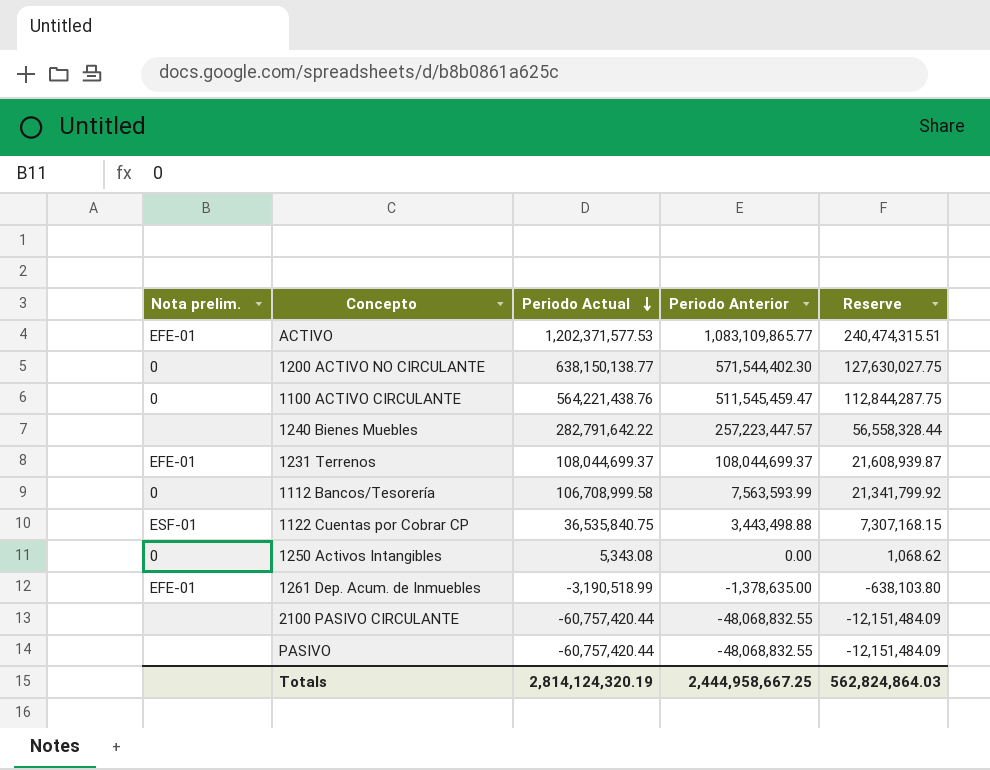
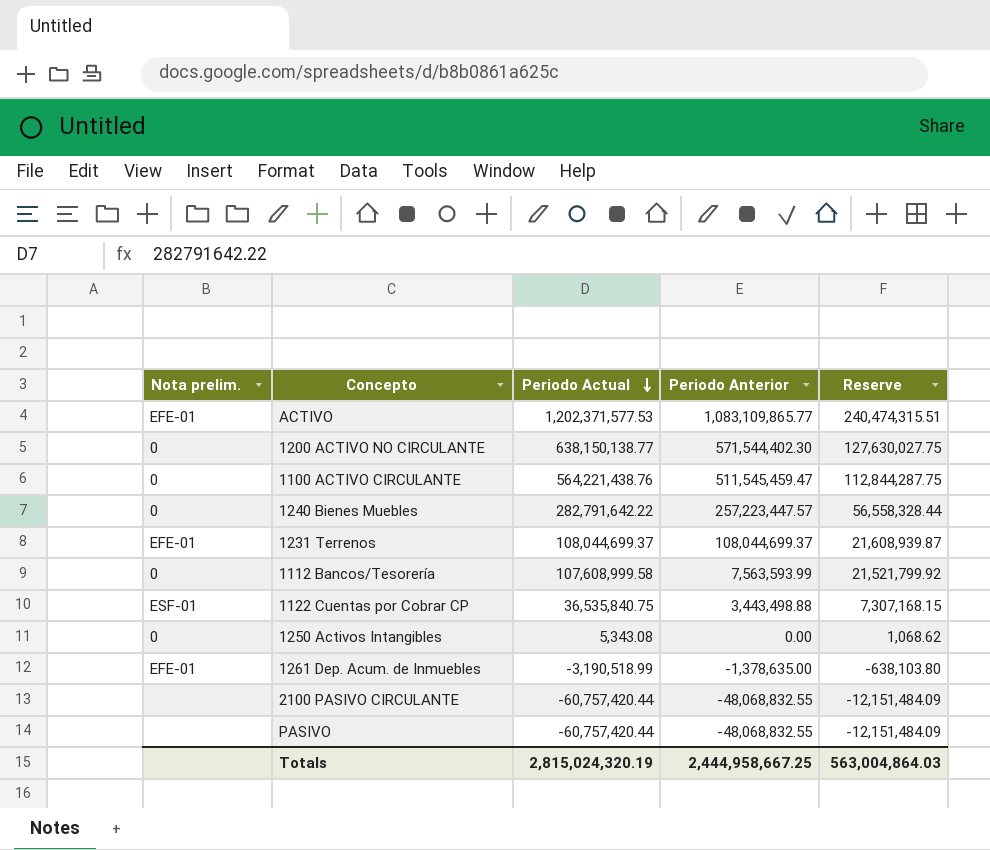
1240 Bienes Muebles | Nota prelim.: none -> 0
1112 Bancos/Tesorería | Periodo Actual: 106,708,999.58 -> 107,608,999.58
1112 Bancos/Tesorería | Reserve: 21,341,799.92 -> 21,521,799.92
Totals | Periodo Actual: 2,814,124,320.19 -> 2,815,024,320.19
Totals | Reserve: 562,824,864.03 -> 563,004,864.03

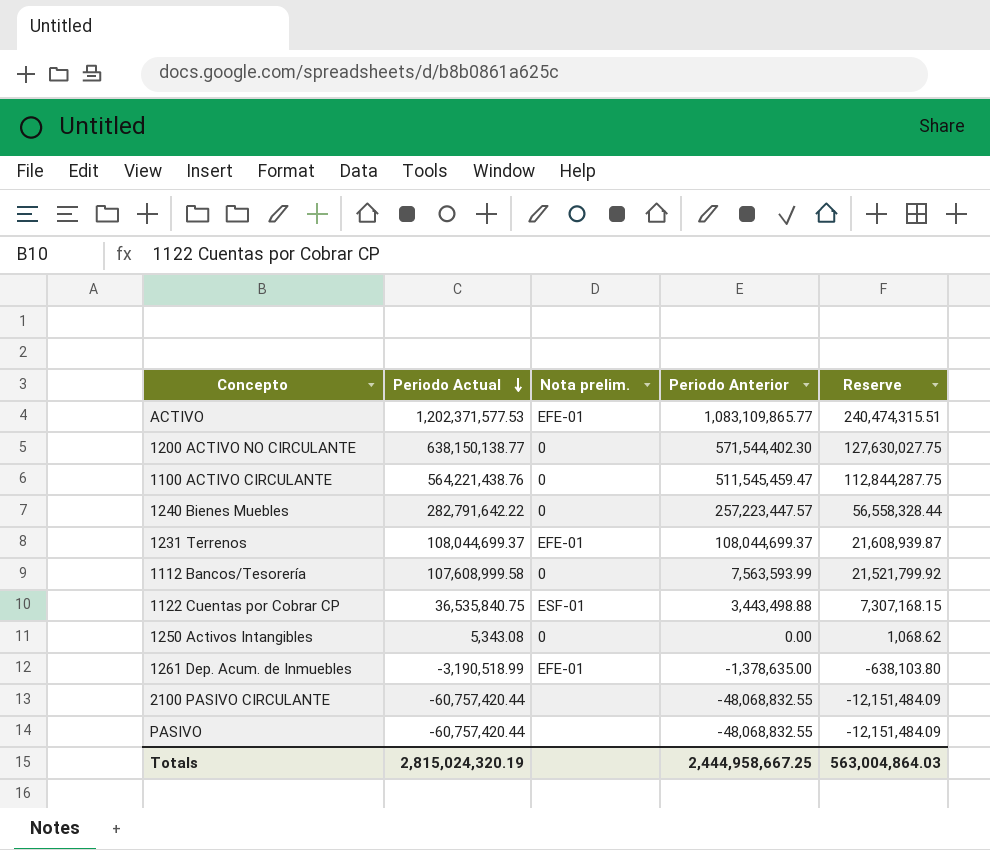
column Nota prelim. | position: 1 -> 3

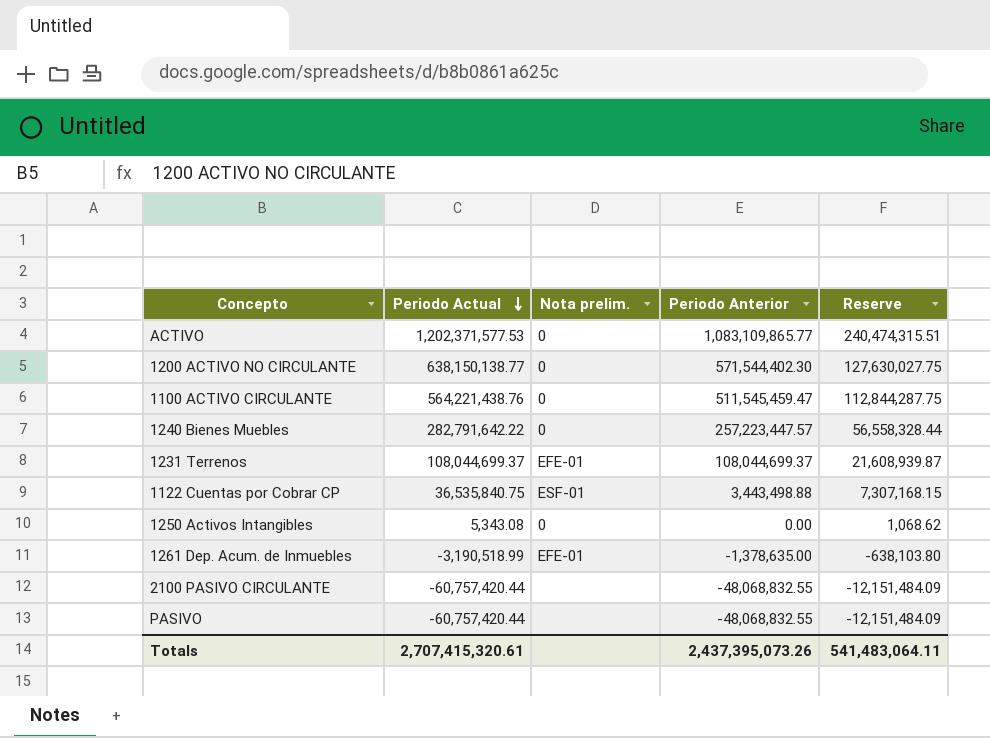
row 1112 Bancos/Tesorería: 107,608,999.58 | 0 | 7,563,593.99 | 21,521,799.92 -> none
ACTIVO | Nota prelim.: EFE-01 -> 0
Totals | Periodo Actual: 2,815,024,320.19 -> 2,707,415,320.61
Totals | Periodo Anterior: 2,444,958,667.25 -> 2,437,395,073.26
Totals | Reserve: 563,004,864.03 -> 541,483,064.11

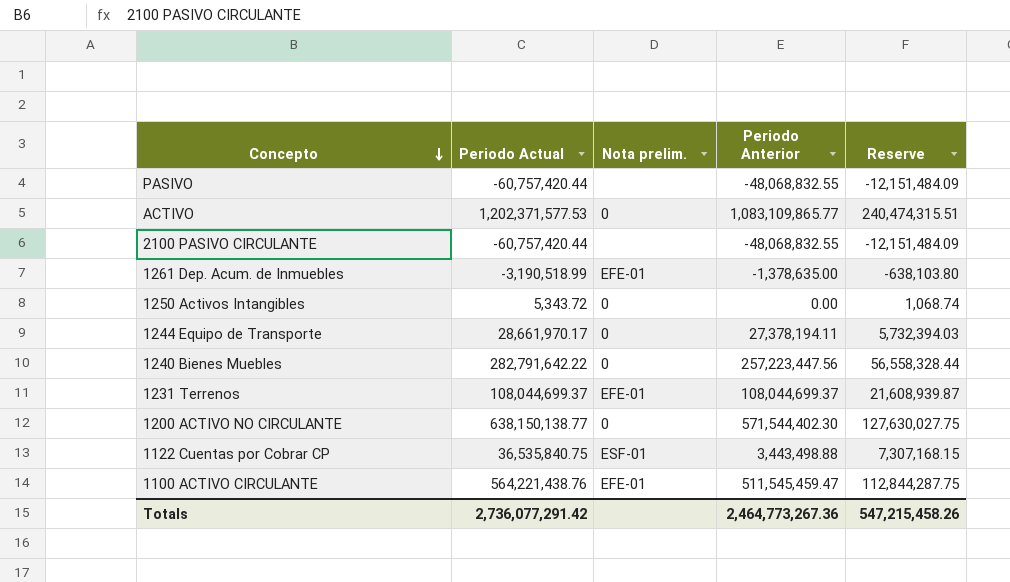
row order: Periodo Actual descending -> Concepto descending
1250 Activos Intangibles | Periodo Actual: 5,343.08 -> 5,343.72
1250 Activos Intangibles | Reserve: 1,068.62 -> 1,068.74
row 1244 Equipo de Transporte: none -> 28,661,970.17 | 0 | 27,378,194.11 | 5,732,394.03
1240 Bienes Muebles | Periodo Anterior: 257,223,447.57 -> 257,223,447.56
1100 ACTIVO CIRCULANTE | Nota prelim.: 0 -> EFE-01
Totals | Periodo Actual: 2,707,415,320.61 -> 2,736,077,291.42
Totals | Periodo Anterior: 2,437,395,073.26 -> 2,464,773,267.36
Totals | Reserve: 541,483,064.11 -> 547,215,458.26

